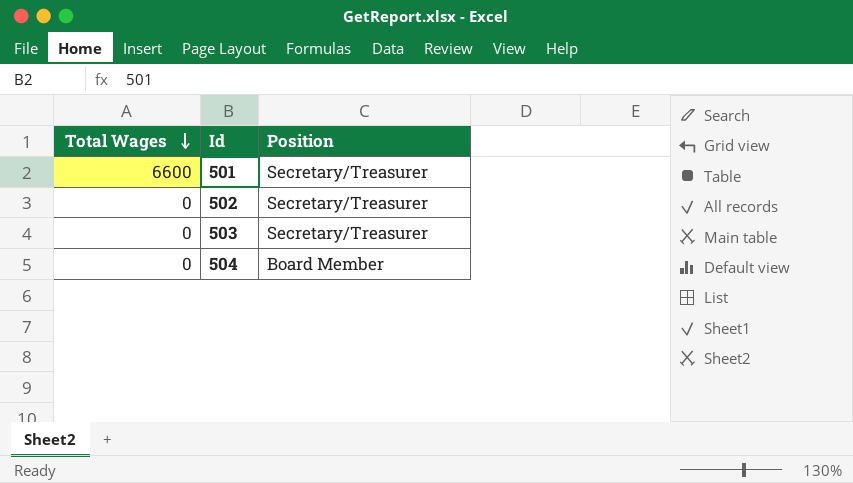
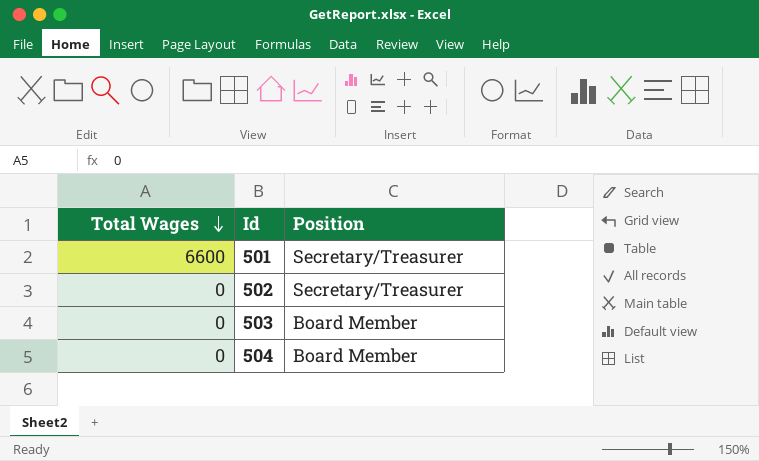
503 | Position: Secretary/Treasurer -> Board Member

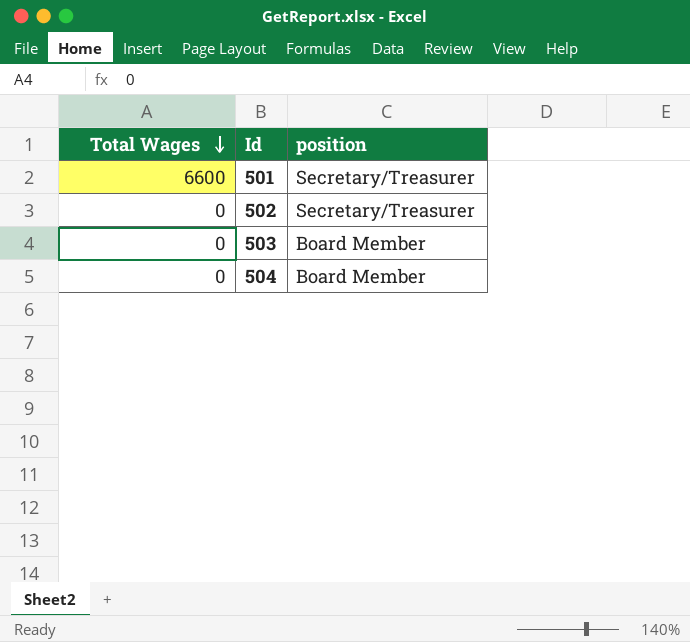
column name: Position -> position

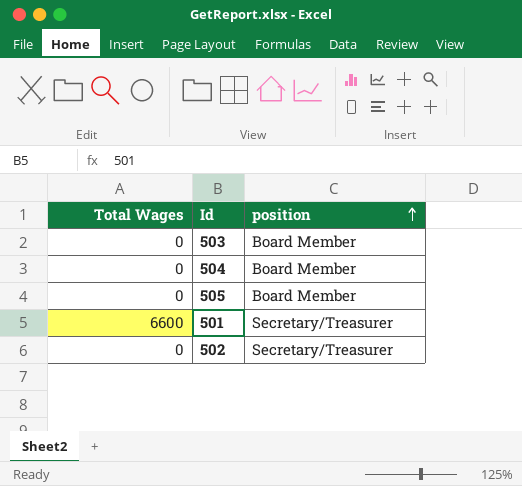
row order: Total Wages descending -> position ascending
row 505: none -> 0 | Board Member

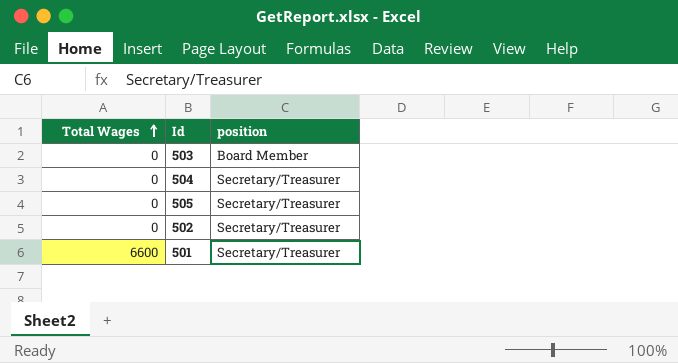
row order: position ascending -> Total Wages ascending
504 | position: Board Member -> Secretary/Treasurer
505 | position: Board Member -> Secretary/Treasurer

